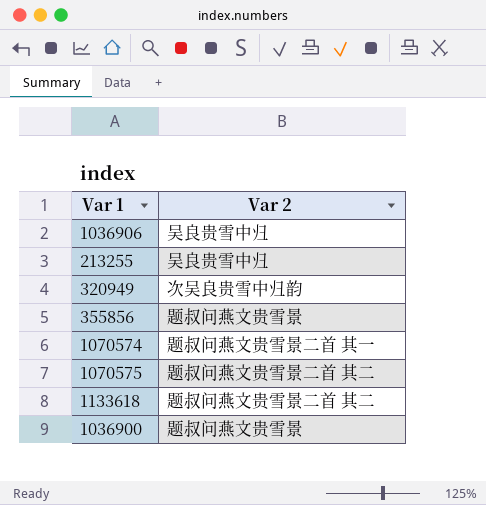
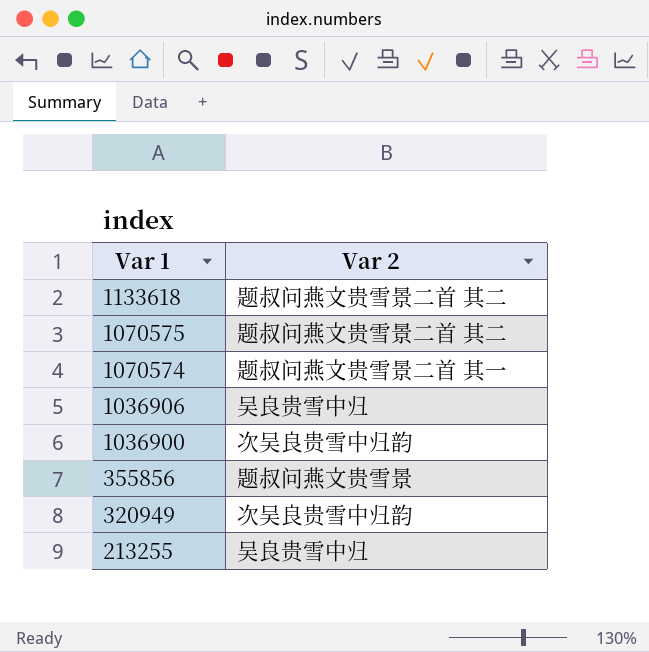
row order: none -> Var 1 descending
1036900 | Var 2: 题叔问燕文贵雪景 -> 次吴良贵雪中归韵

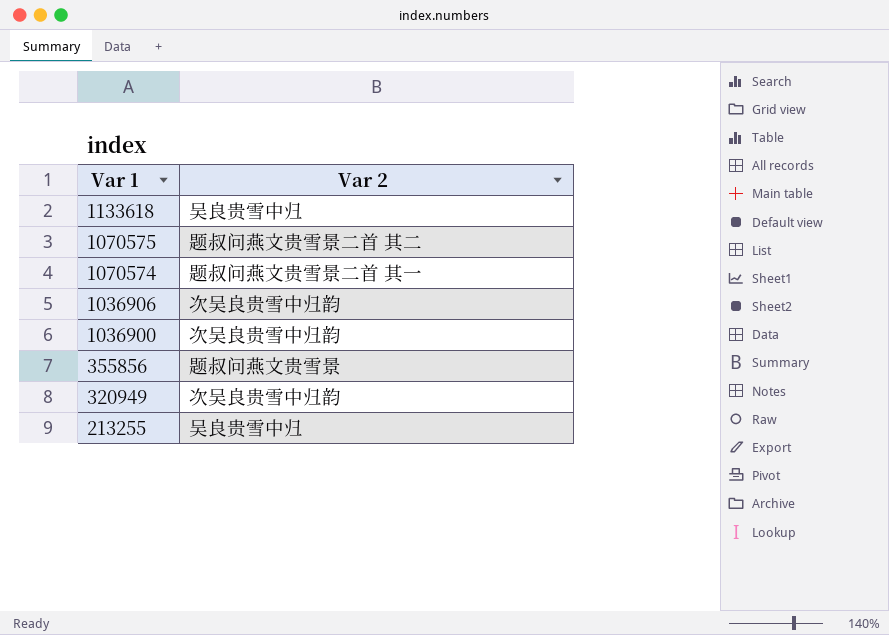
1133618 | Var 2: 题叔问燕文贵雪景二首 其二 -> 吴良贵雪中归
1036906 | Var 2: 吴良贵雪中归 -> 次吴良贵雪中归韵

